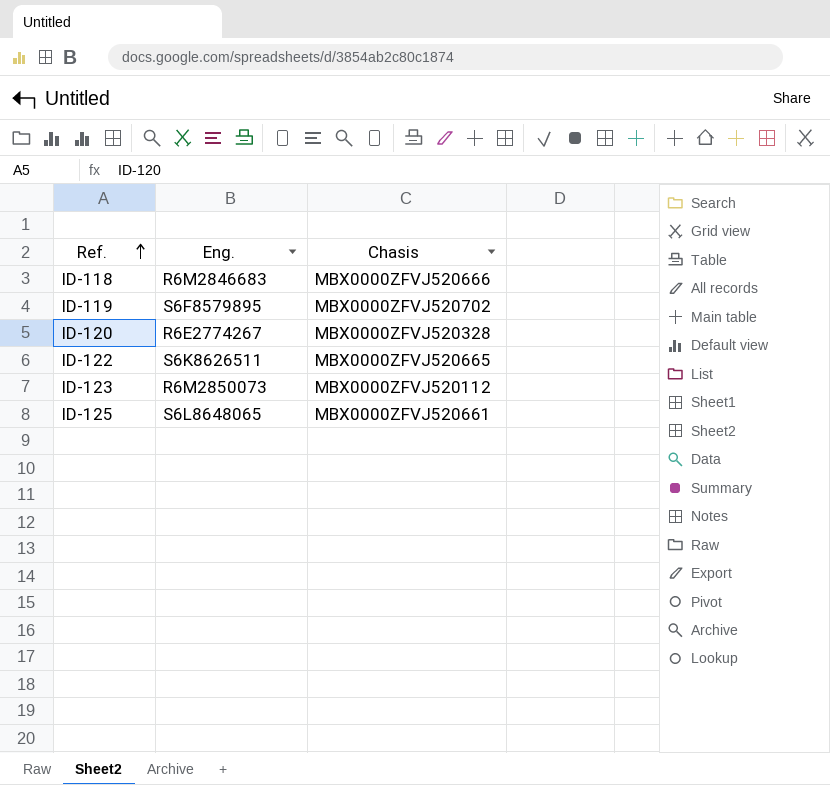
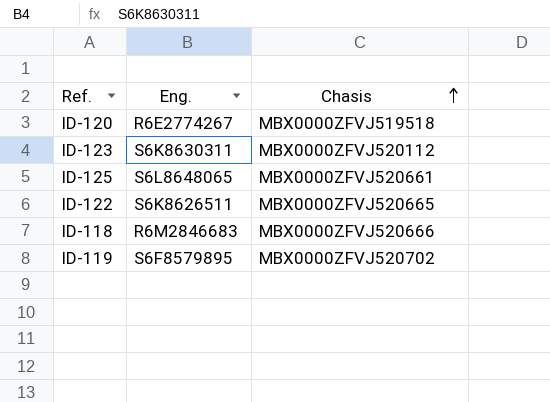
row order: Ref. ascending -> Chasis ascending
ID-120 | Chasis: MBX0000ZFVJ520328 -> MBX0000ZFVJ519518
ID-123 | Eng.: R6M2850073 -> S6K8630311

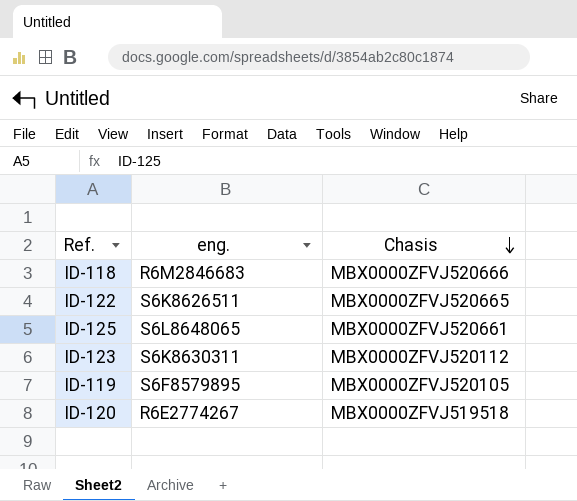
row order: Chasis ascending -> Chasis descending
column name: Eng. -> eng.
ID-119 | Chasis: MBX0000ZFVJ520702 -> MBX0000ZFVJ520105

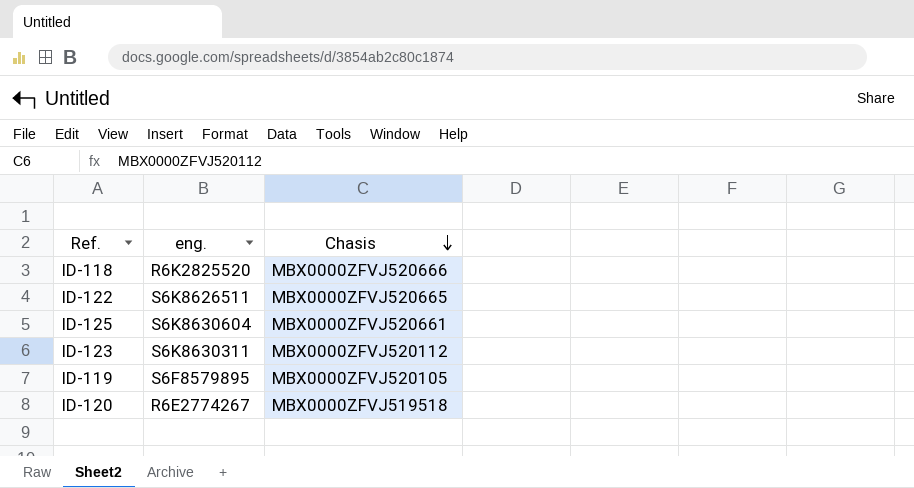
ID-118 | eng.: R6M2846683 -> R6K2825520
ID-125 | eng.: S6L8648065 -> S6K8630604

